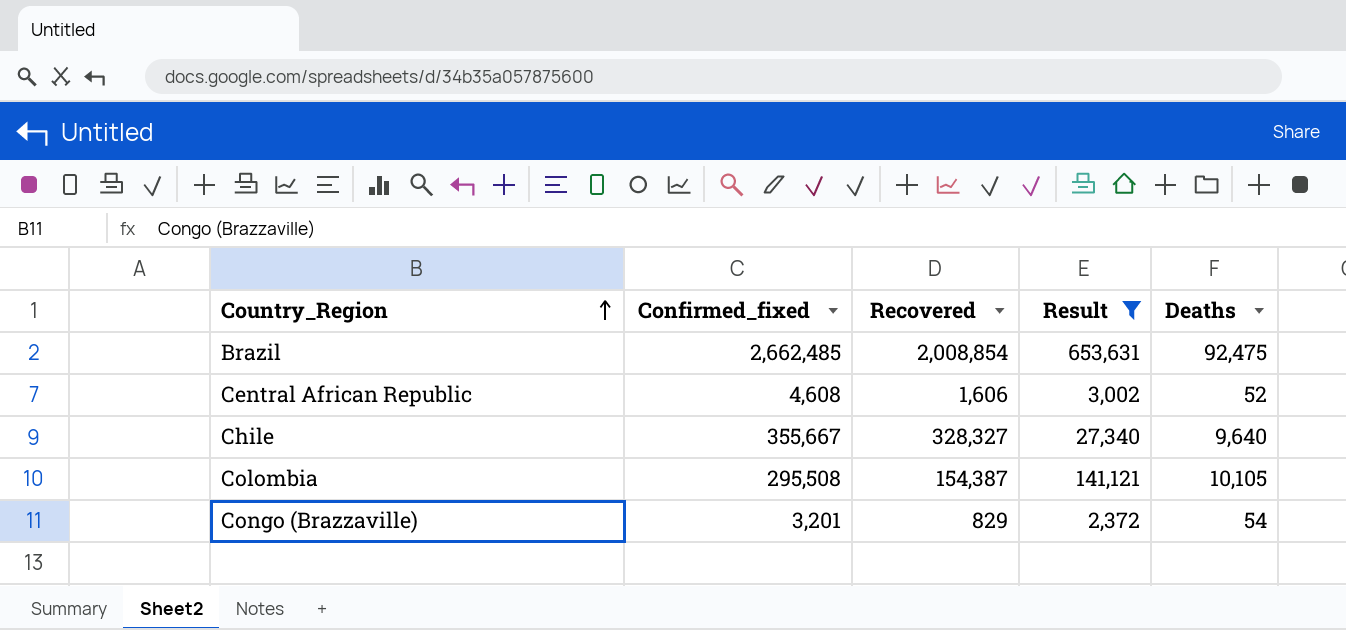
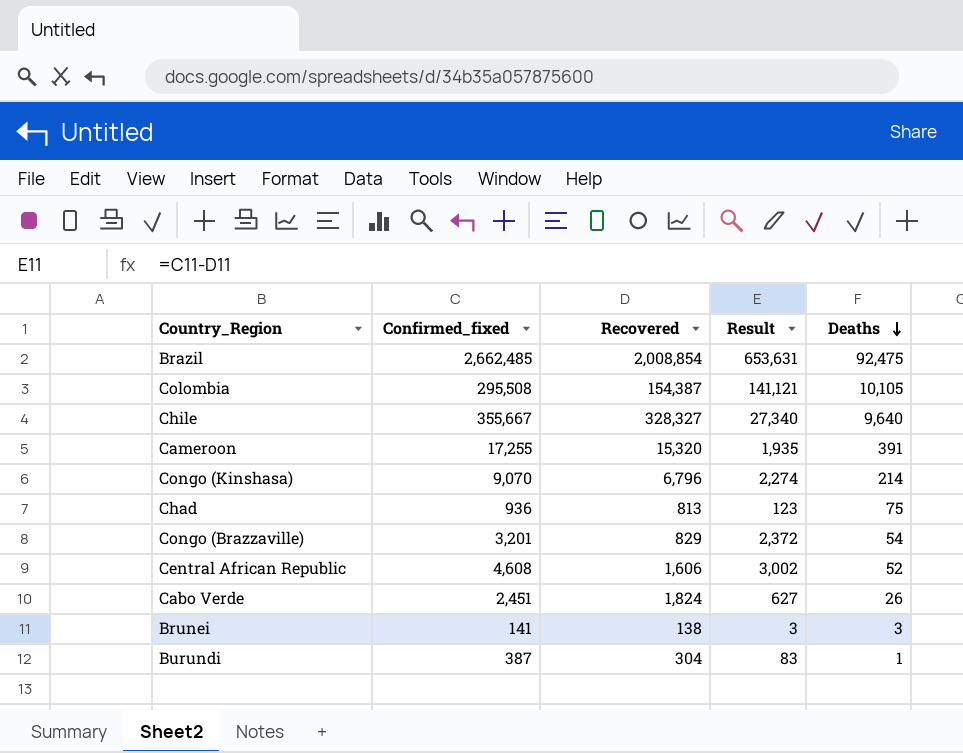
filter: Result >= 2,372 -> none
row order: Country_Region ascending -> Deaths descending

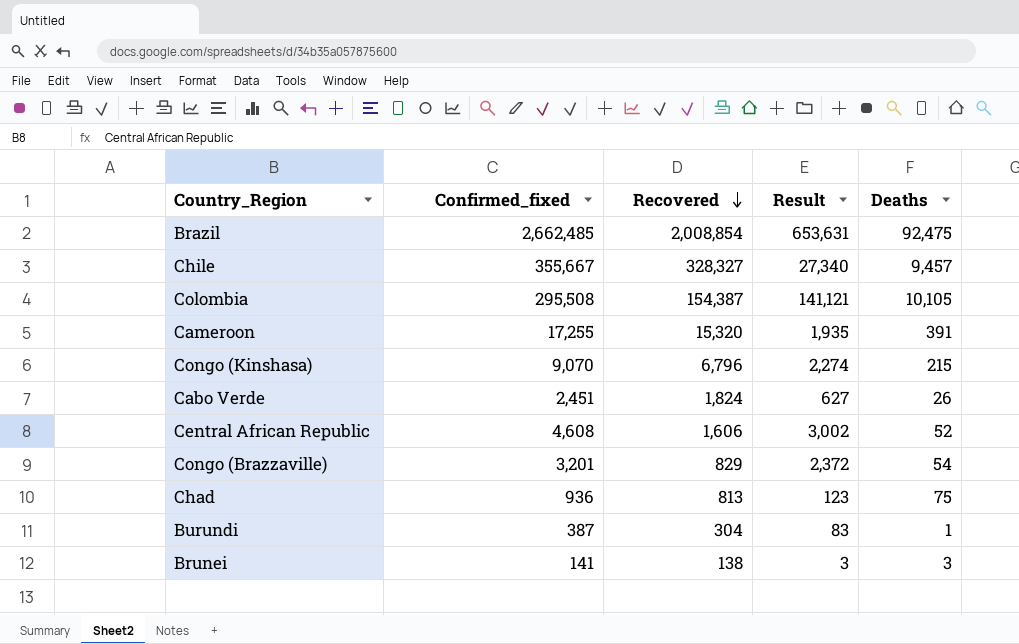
row order: Deaths descending -> Recovered descending
Chile | Deaths: 9,640 -> 9,457
Congo (Kinshasa) | Deaths: 214 -> 215

